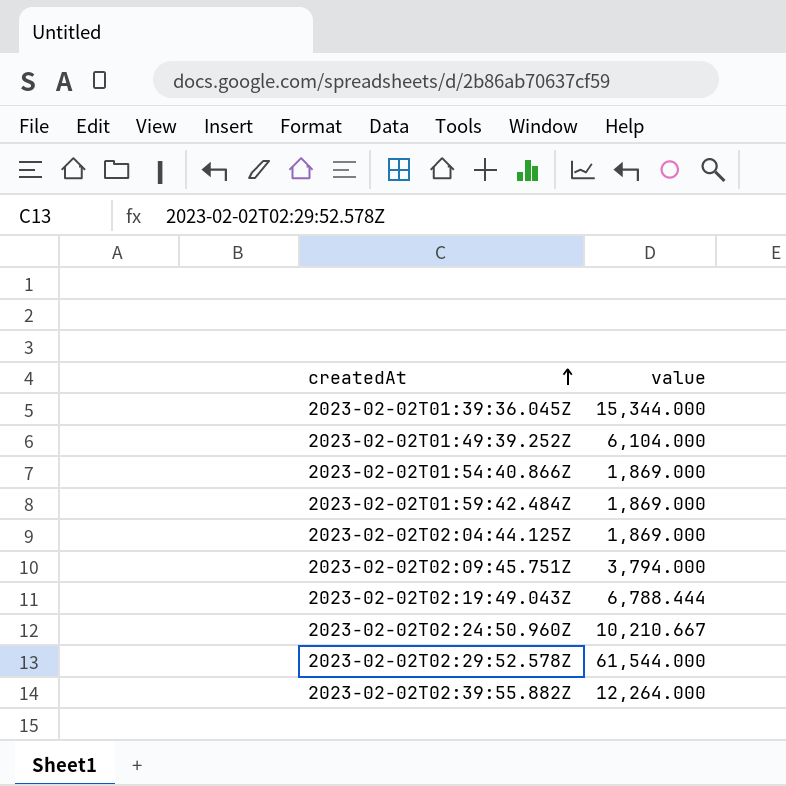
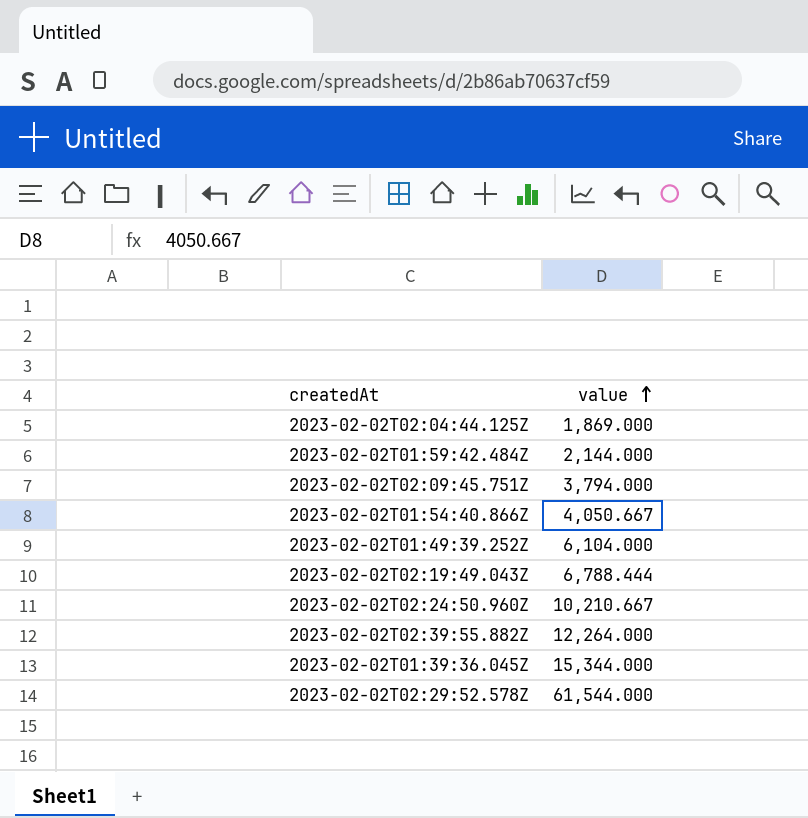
row order: createdAt ascending -> value ascending
2023-02-02T01:59:42.484Z | value: 1,869.000 -> 2,144.000
2023-02-02T01:54:40.866Z | value: 1,869.000 -> 4,050.667

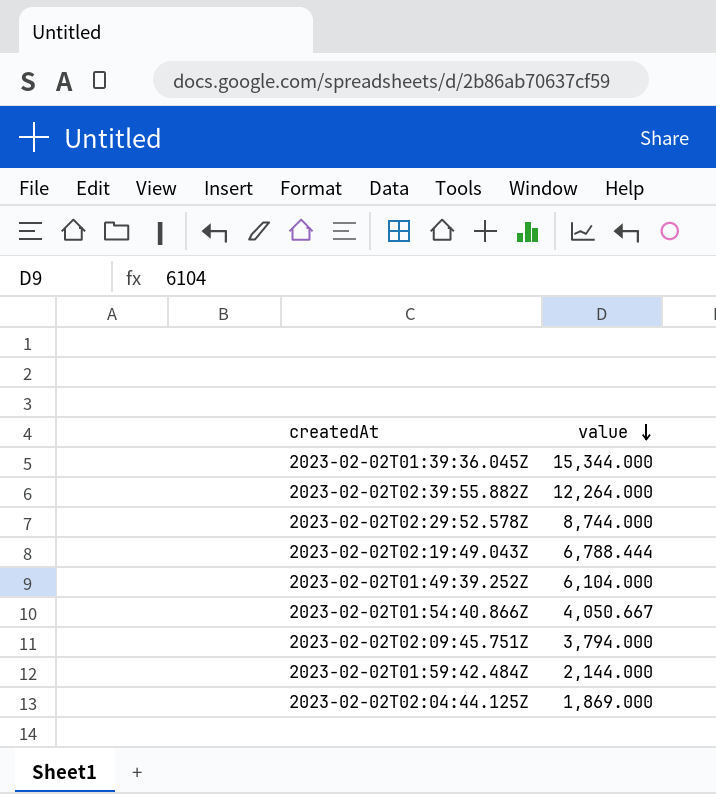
row order: value ascending -> value descending
row 2023-02-02T02:24:50.960Z: 10,210.667 -> none
2023-02-02T02:29:52.578Z | value: 61,544.000 -> 8,744.000

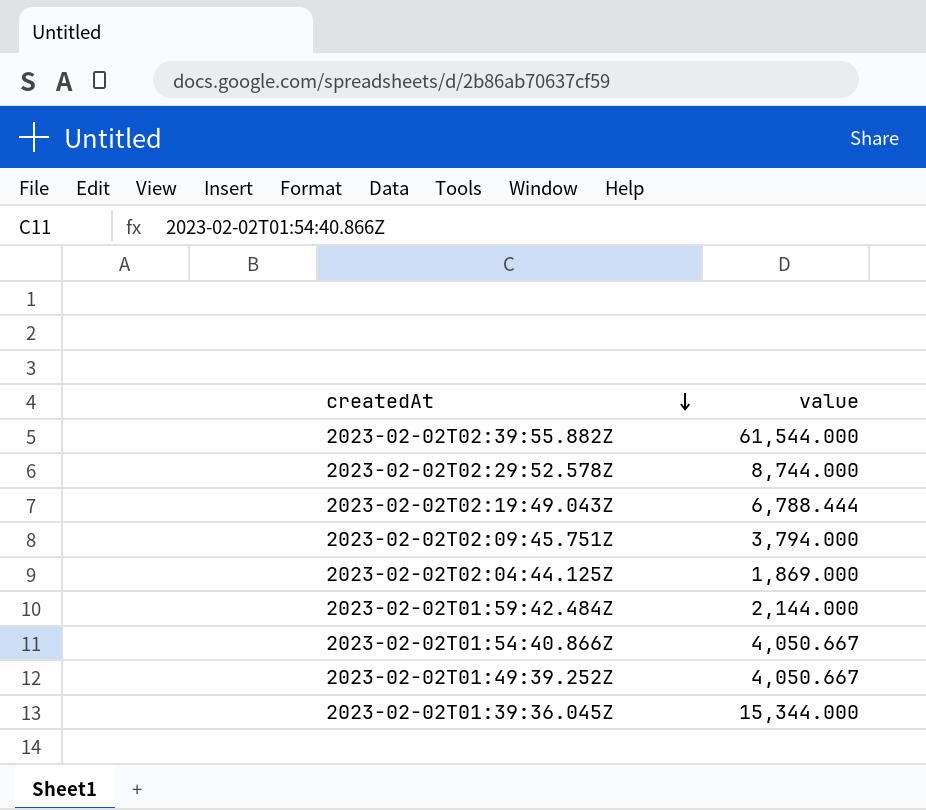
row order: value descending -> createdAt descending
2023-02-02T02:39:55.882Z | value: 12,264.000 -> 61,544.000
2023-02-02T01:49:39.252Z | value: 6,104.000 -> 4,050.667

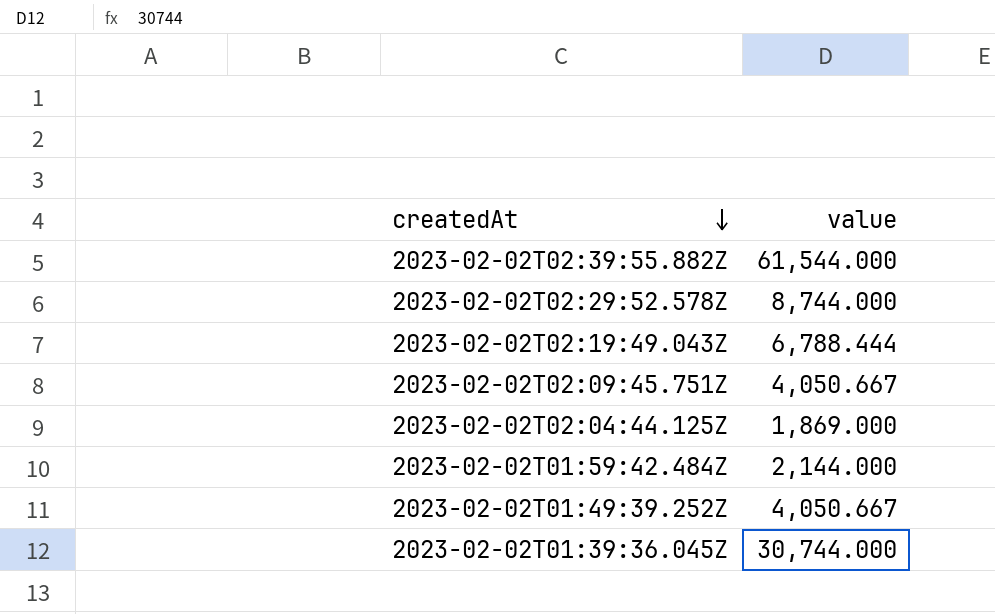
row 2023-02-02T01:54:40.866Z: 4,050.667 -> none
2023-02-02T02:09:45.751Z | value: 3,794.000 -> 4,050.667
2023-02-02T01:39:36.045Z | value: 15,344.000 -> 30,744.000

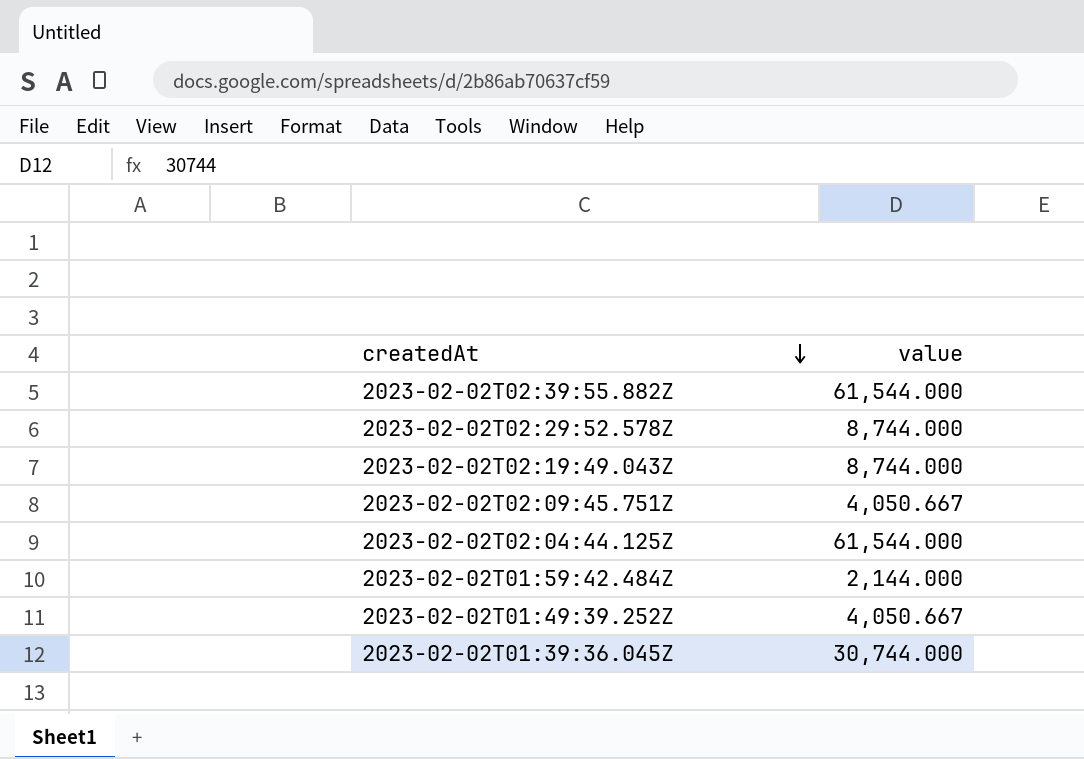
2023-02-02T02:19:49.043Z | value: 6,788.444 -> 8,744.000
2023-02-02T02:04:44.125Z | value: 1,869.000 -> 61,544.000

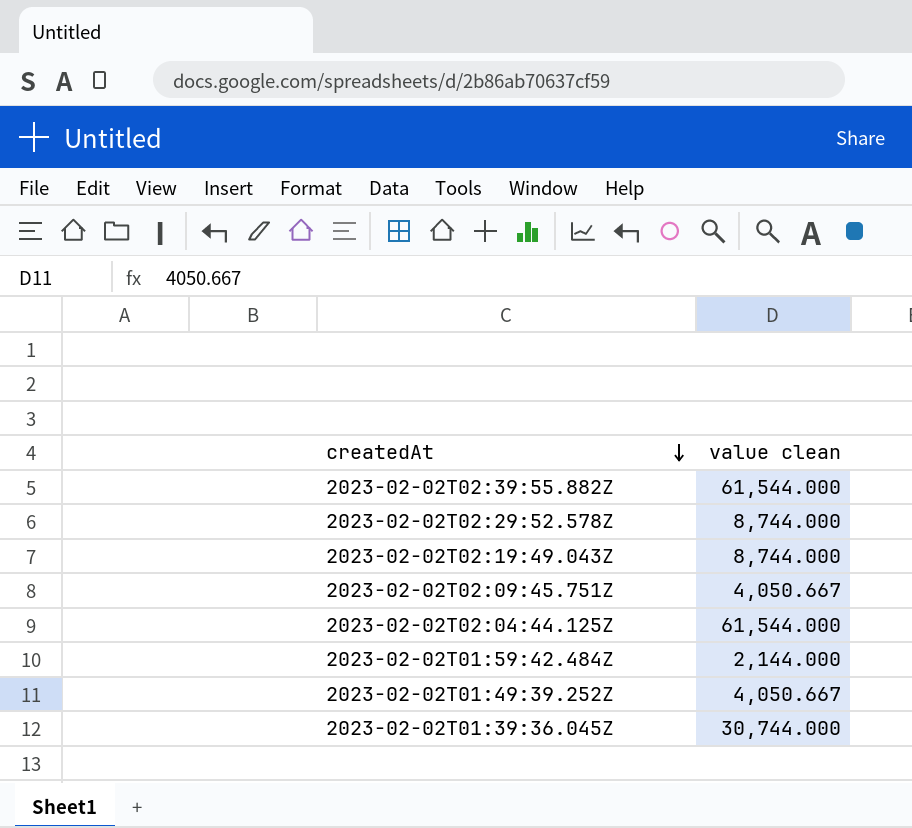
column name: value -> value clean

